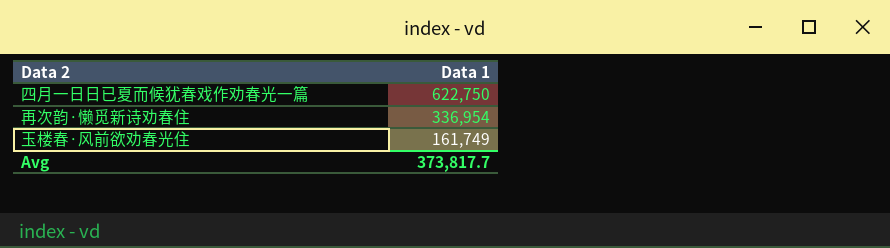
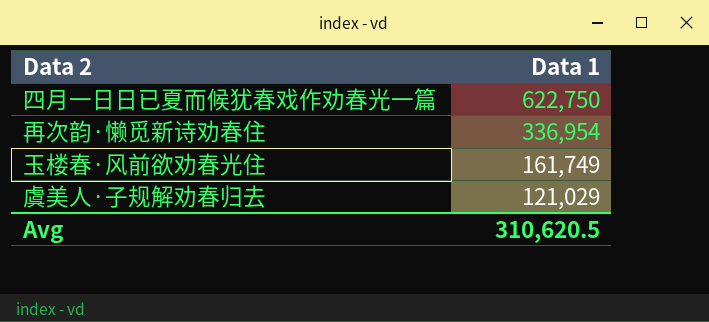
row 虞美人·子规解劝春归去: none -> 121,029
Avg | Data 1: 373,817.7 -> 310,620.5

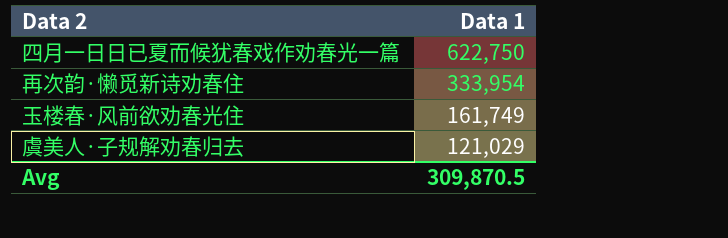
再次韵·懒觅新诗劝春住 | Data 1: 336,954 -> 333,954
Avg | Data 1: 310,620.5 -> 309,870.5

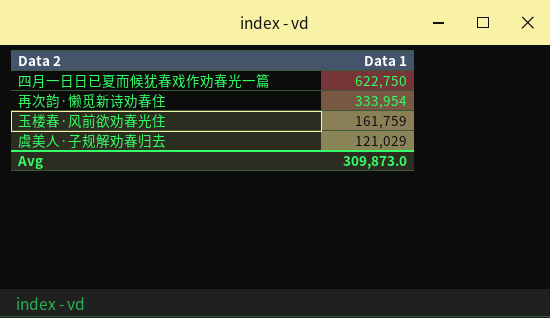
玉楼春·风前欲劝春光住 | Data 1: 161,749 -> 161,759
Avg | Data 1: 309,870.5 -> 309,873.0

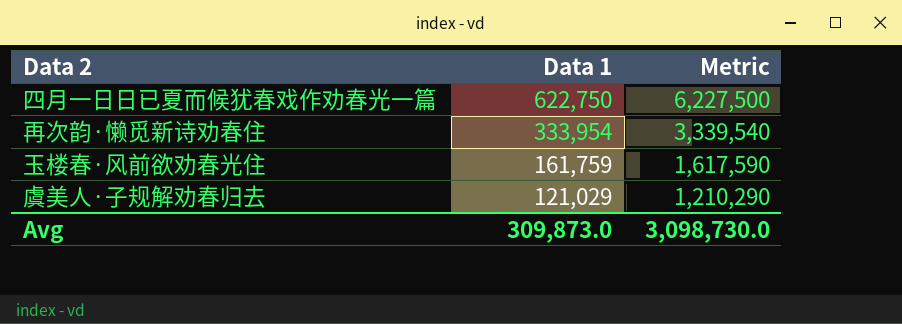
column Metric | formula: none -> [Data 1] * 10

